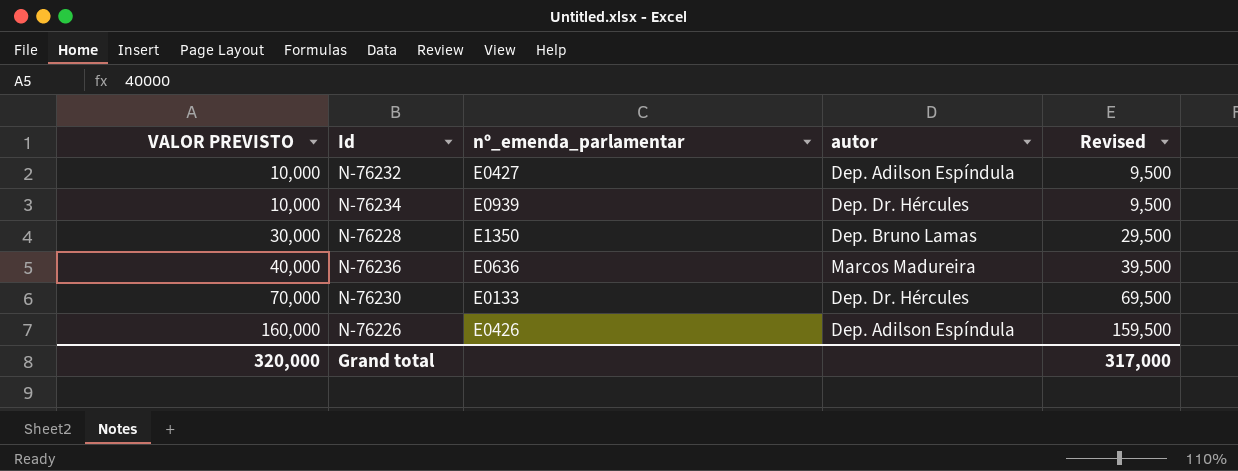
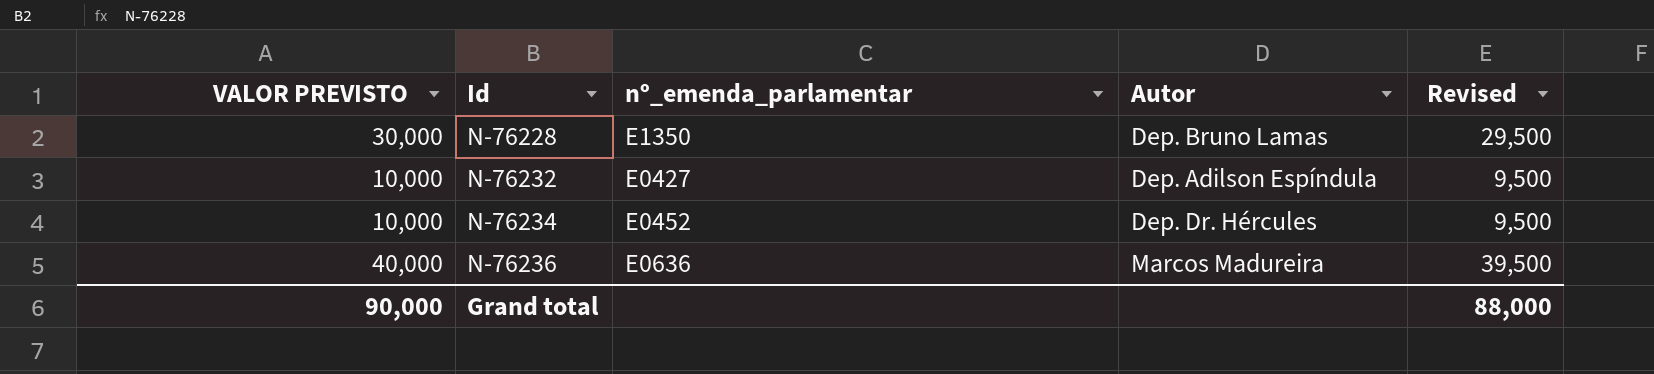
row order: VALOR PREVISTO ascending -> Id ascending
column name: autor -> Autor
row N-76230: 70,000 | E0133 | Dep. Dr. Hércules | 69,500 -> none
row N-76226: 160,000 | E0426 | Dep. Adilson Espíndula | 159,500 -> none
N-76234 | nº_emenda_parlamentar: E0939 -> E0452
Grand total | VALOR PREVISTO: 320,000 -> 90,000
Grand total | Revised: 317,000 -> 88,000

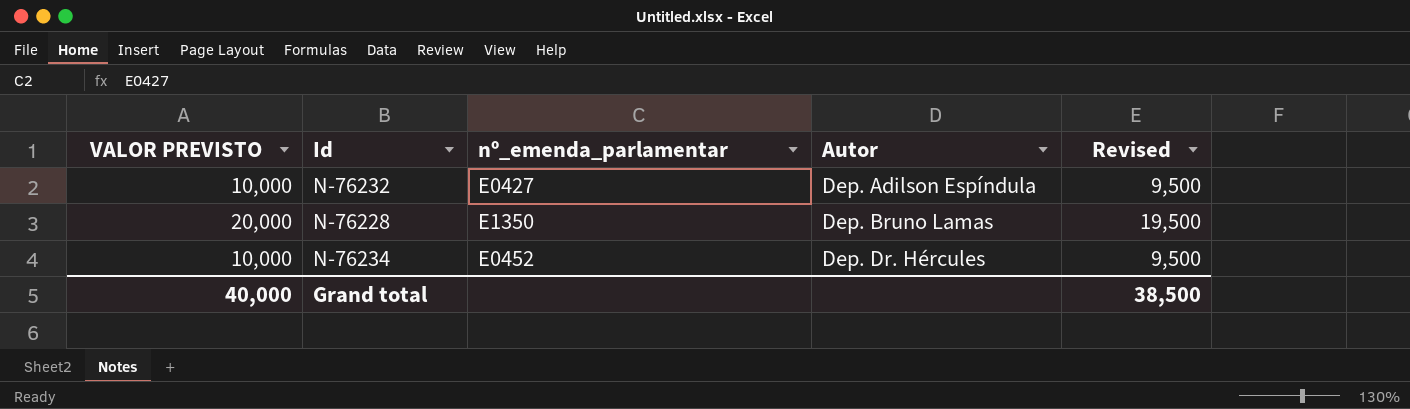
row order: Id ascending -> Autor ascending
row N-76236: 40,000 | E0636 | Marcos Madureira | 39,500 -> none
N-76228 | VALOR PREVISTO: 30,000 -> 20,000
N-76228 | Revised: 29,500 -> 19,500
Grand total | VALOR PREVISTO: 90,000 -> 40,000
Grand total | Revised: 88,000 -> 38,500

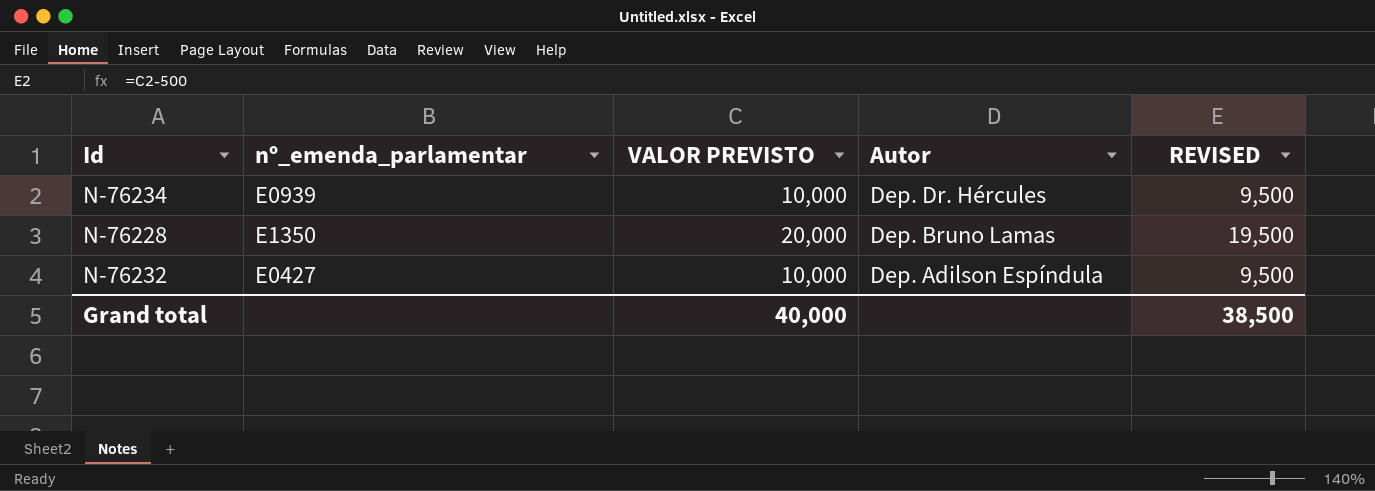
row order: Autor ascending -> Autor descending
column VALOR PREVISTO | position: 1 -> 3
column name: Revised -> REVISED
N-76234 | nº_emenda_parlamentar: E0452 -> E0939

